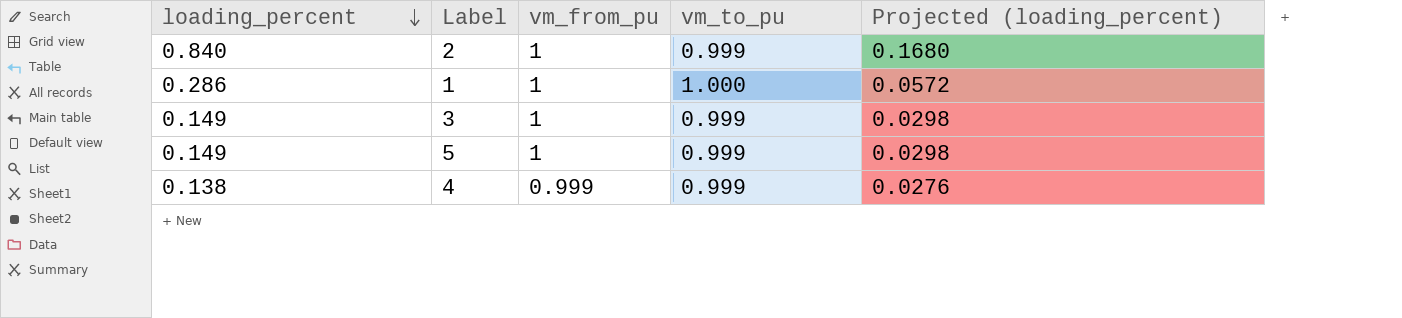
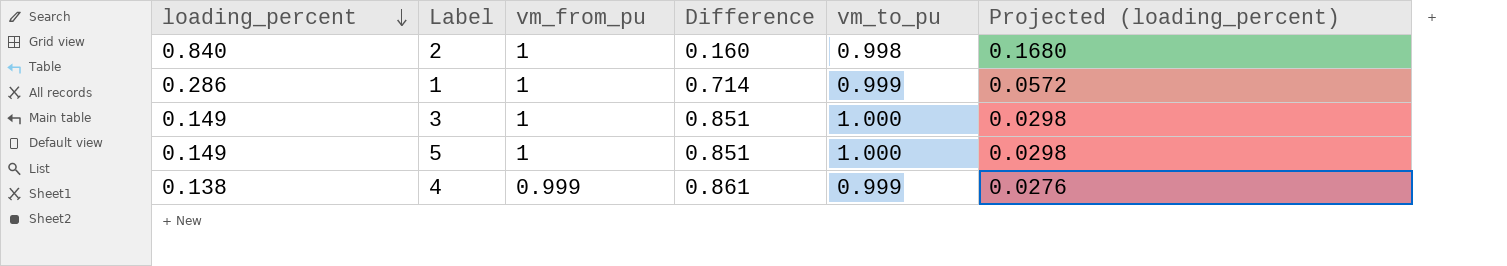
column Difference | formula: none -> [vm_from_pu] - [loading_percent]
2 | vm_to_pu: 0.999 -> 0.998
1 | vm_to_pu: 1.000 -> 0.999
3 | vm_to_pu: 0.999 -> 1.000
5 | vm_to_pu: 0.999 -> 1.000

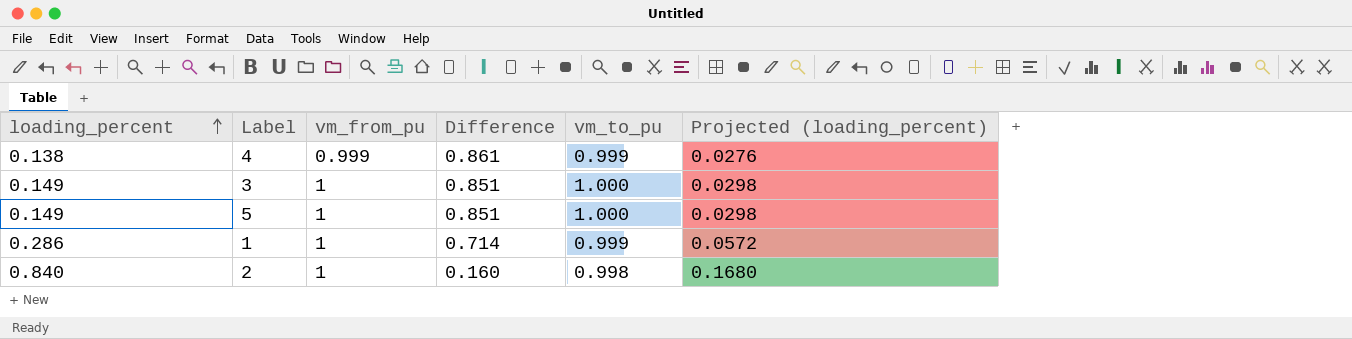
row order: loading_percent descending -> loading_percent ascending

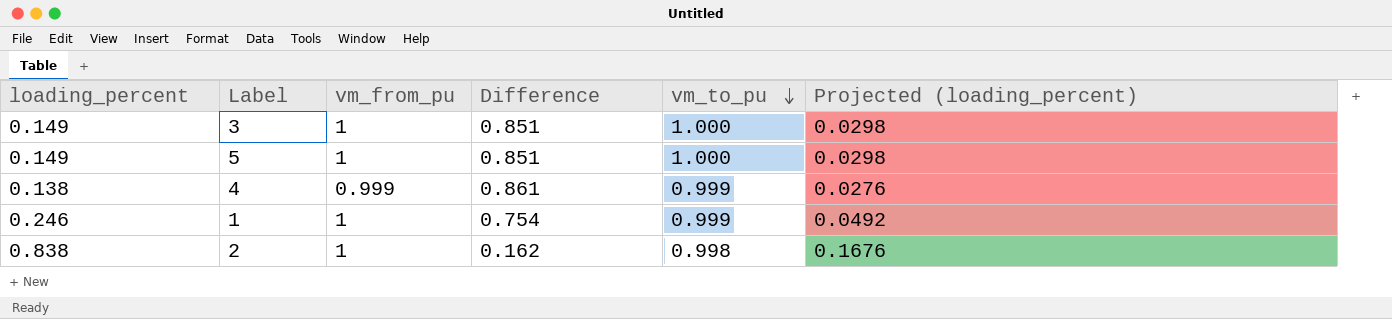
row order: loading_percent ascending -> vm_to_pu descending
1 | loading_percent: 0.286 -> 0.246
1 | Difference: 0.714 -> 0.754
1 | Projected (loading_percent): 0.0572 -> 0.0492
2 | loading_percent: 0.840 -> 0.838
2 | Difference: 0.160 -> 0.162
2 | Projected (loading_percent): 0.1680 -> 0.1676

